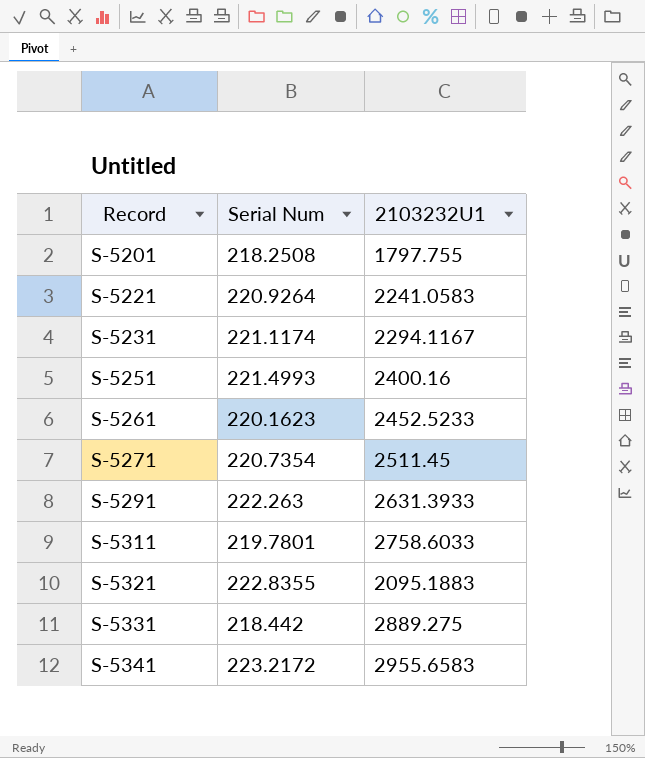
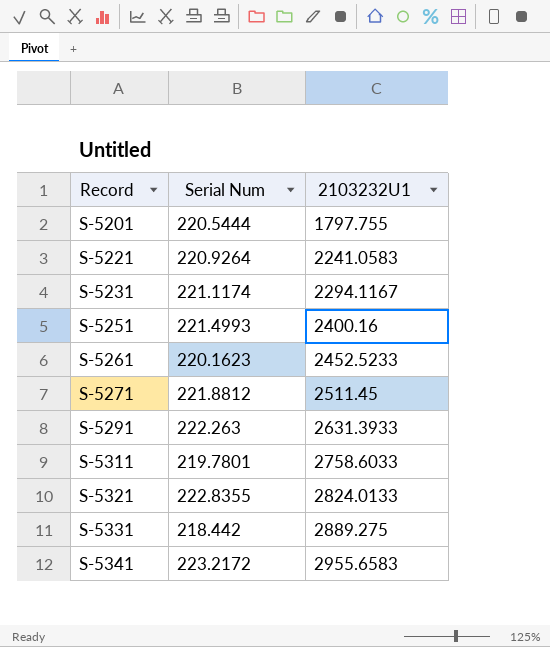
S-5201 | Serial Num: 218.2508 -> 220.5444
S-5271 | Serial Num: 220.7354 -> 221.8812
S-5321 | 2103232U1: 2095.1883 -> 2824.0133

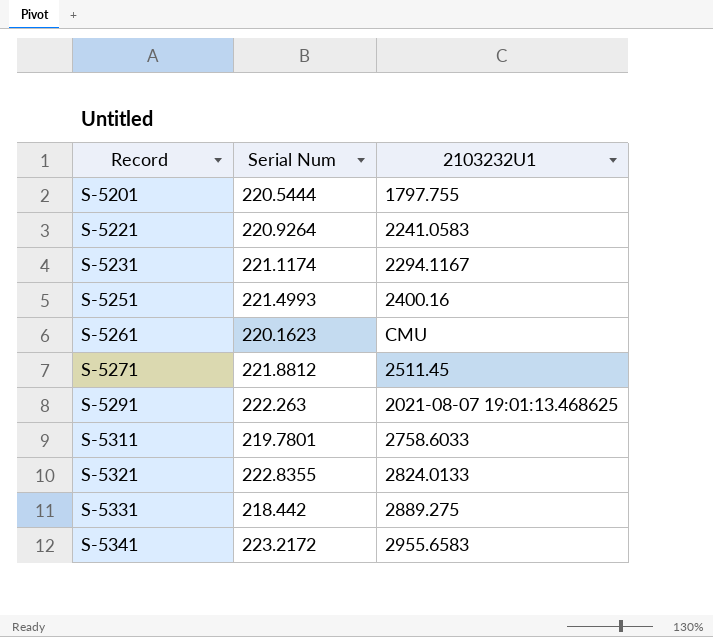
S-5261 | 2103232U1: 2452.5233 -> CMU
S-5291 | 2103232U1: 2631.3933 -> 2021-08-07 19:01:13.468625

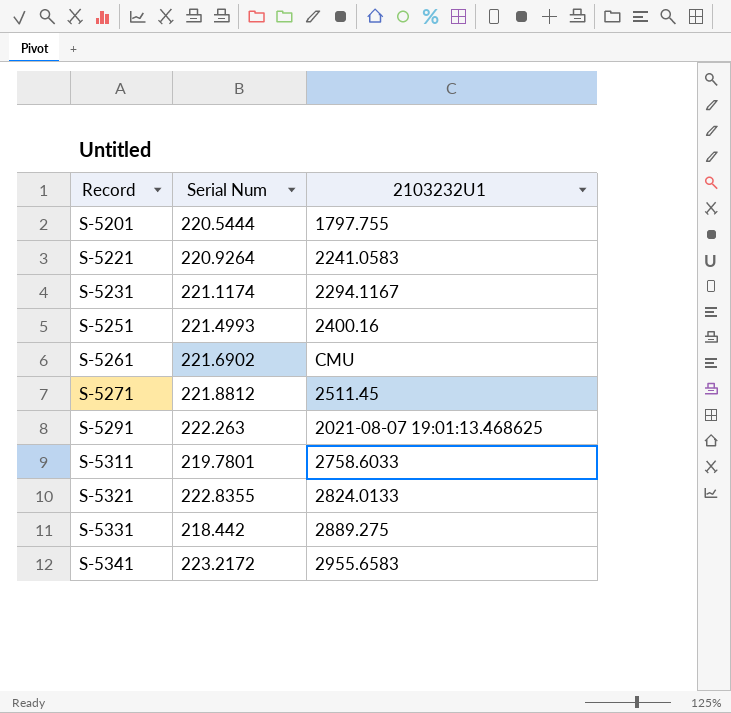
S-5261 | Serial Num: 220.1623 -> 221.6902

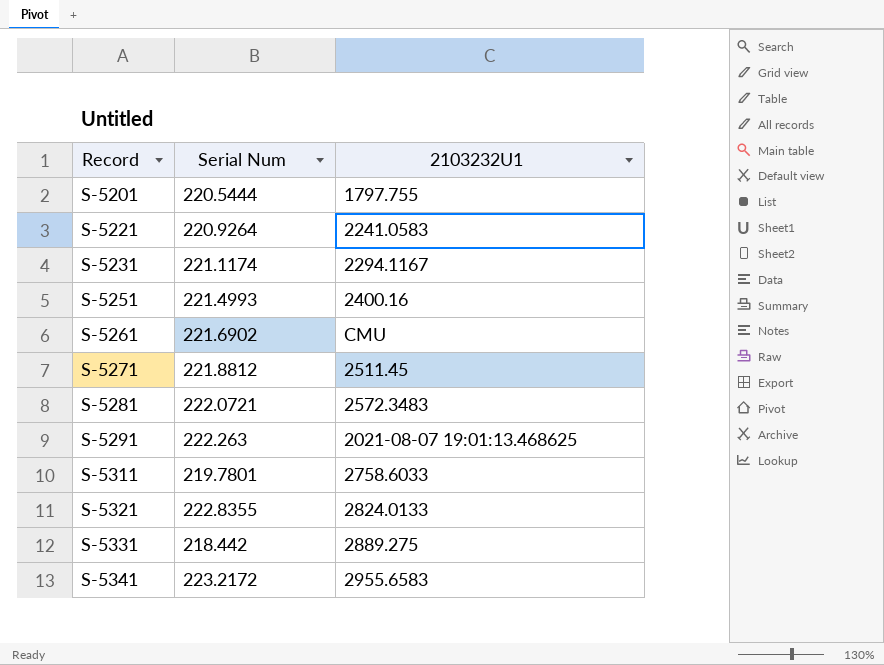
row S-5281: none -> 222.0721 | 2572.3483

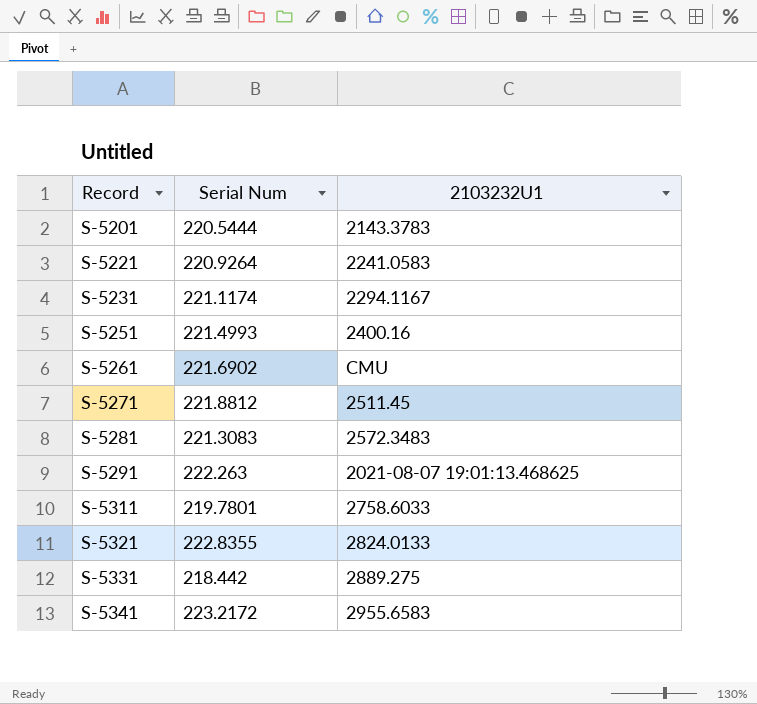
S-5201 | 2103232U1: 1797.755 -> 2143.3783
S-5281 | Serial Num: 222.0721 -> 221.3083

